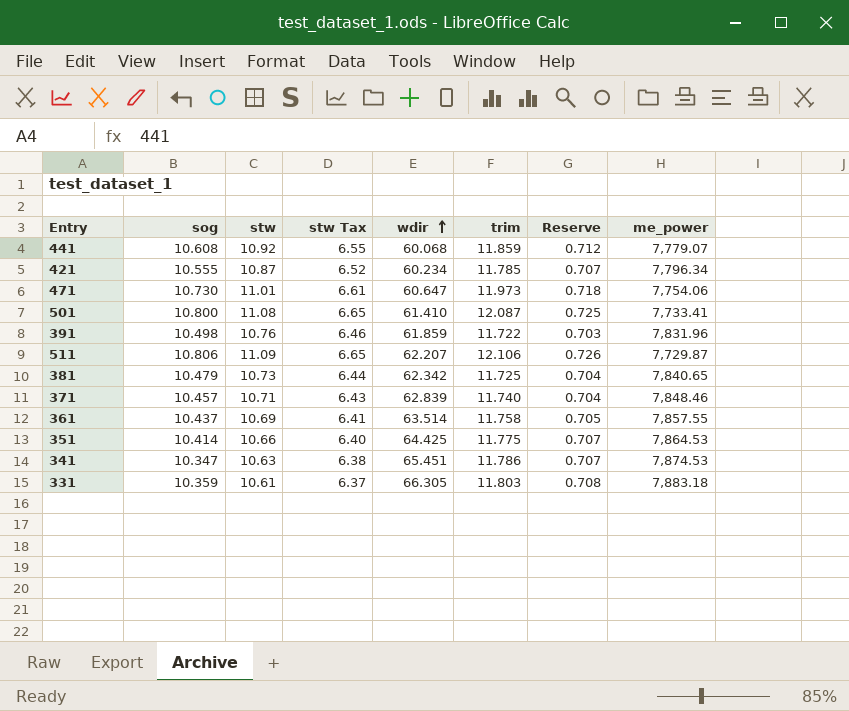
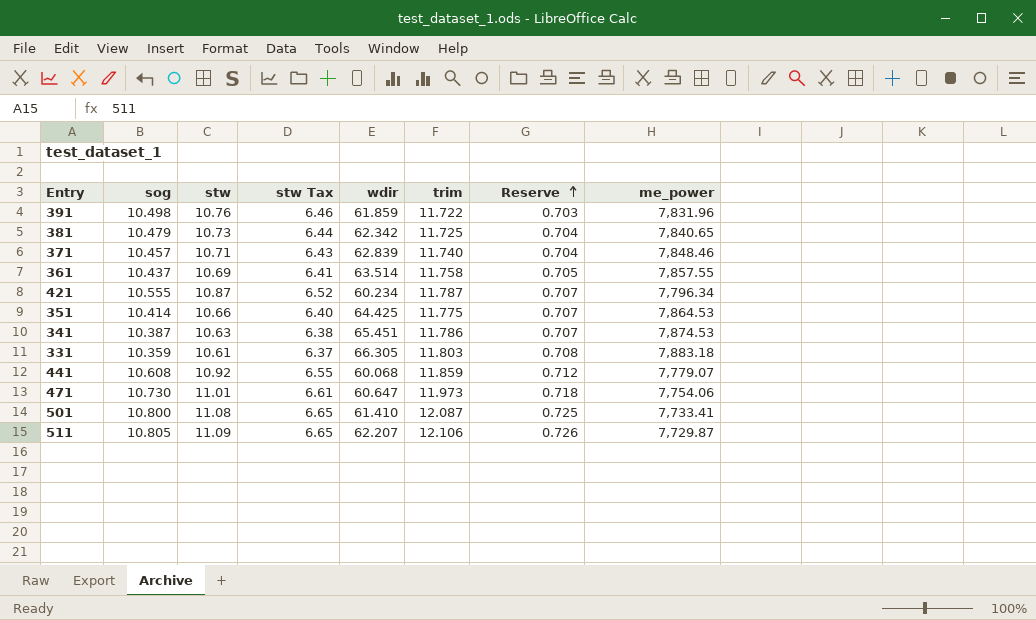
row order: wdir ascending -> Reserve ascending
421 | trim: 11.785 -> 11.787
341 | sog: 10.347 -> 10.387
511 | sog: 10.806 -> 10.805

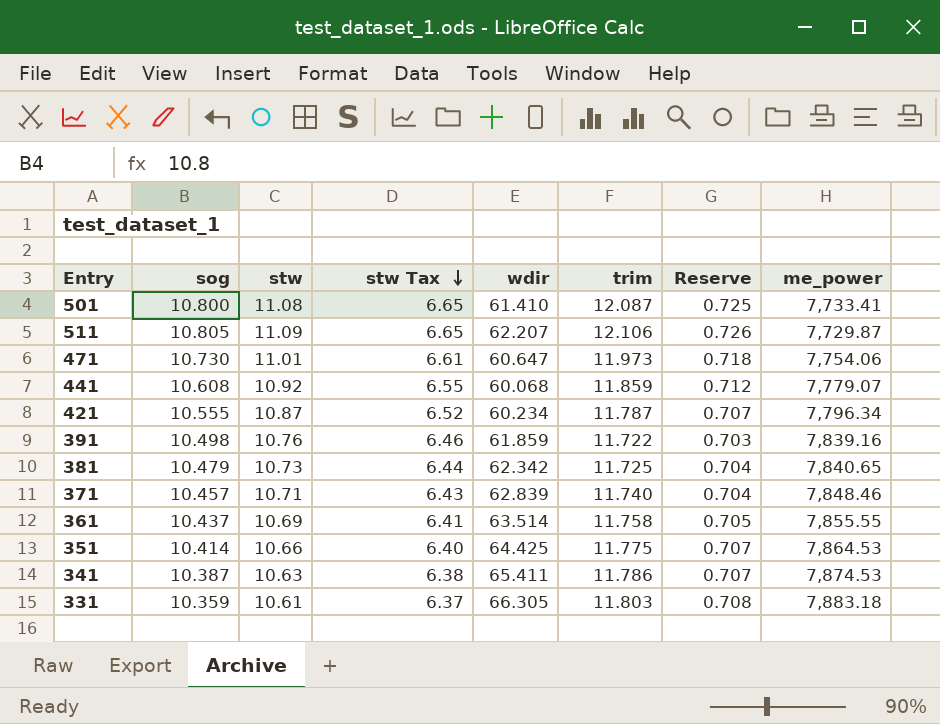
row order: Reserve ascending -> stw Tax descending
391 | me_power: 7,831.96 -> 7,839.16
361 | me_power: 7,857.55 -> 7,855.55
341 | wdir: 65.451 -> 65.411

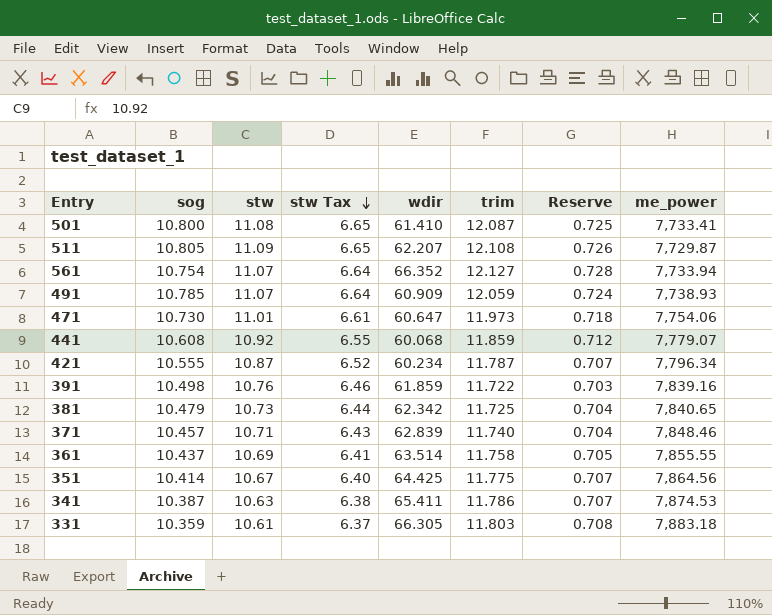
511 | trim: 12.106 -> 12.108
row 561: none -> 10.754 | 11.07 | 6.64 | 66.352 | 12.127 | 0.728 | 7,733.94
row 491: none -> 10.785 | 11.07 | 6.64 | 60.909 | 12.059 | 0.724 | 7,738.93
351 | stw: 10.66 -> 10.67
351 | me_power: 7,864.53 -> 7,864.56

